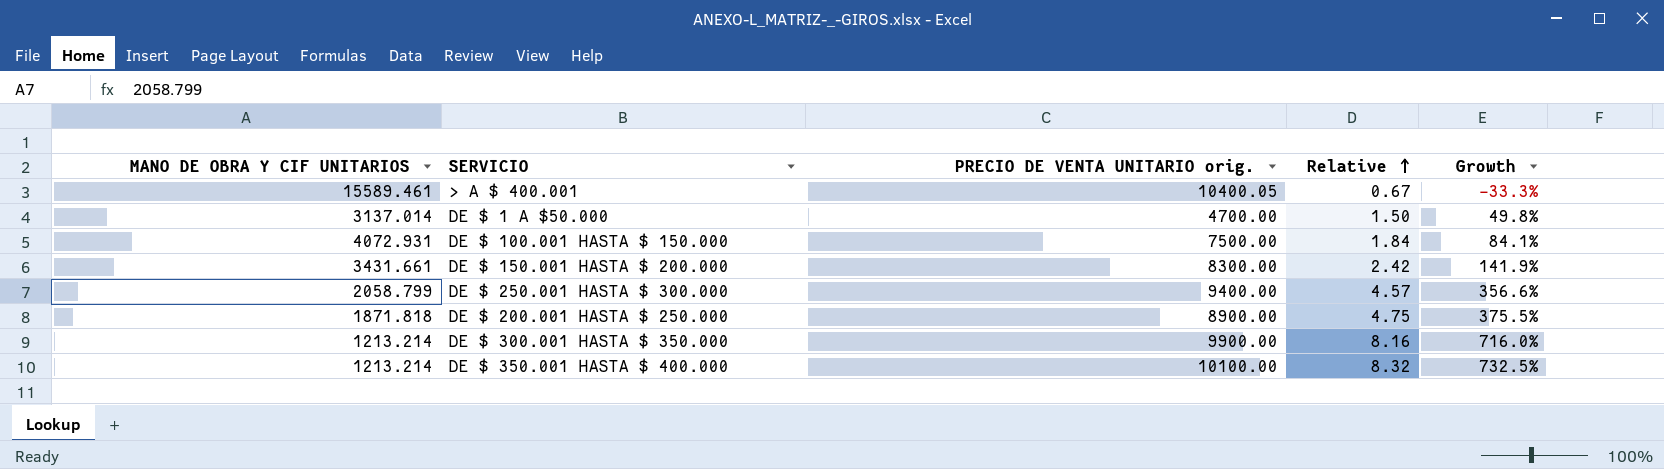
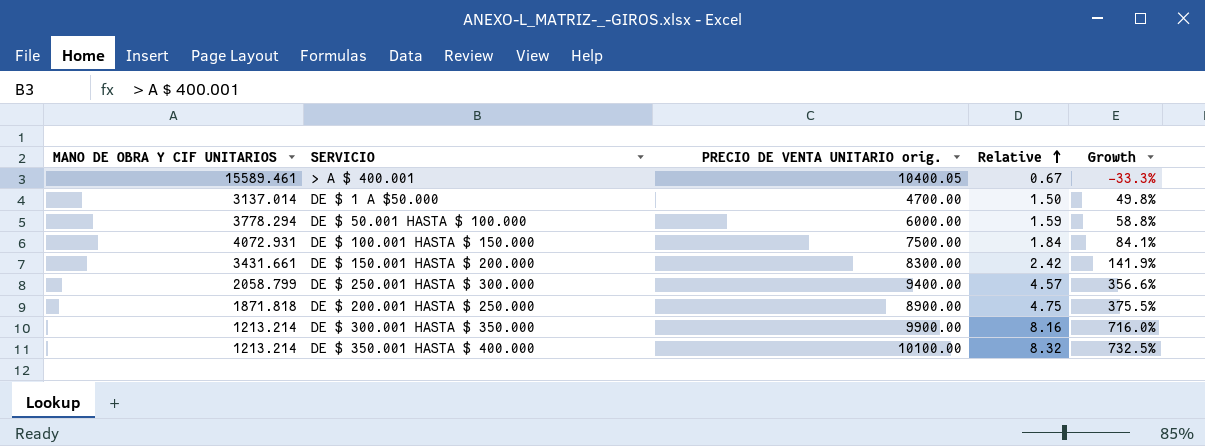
row DE $ 50.001 HASTA $ 100.000: none -> 3778.294 | 6000.00 | 1.59 | 58.8%

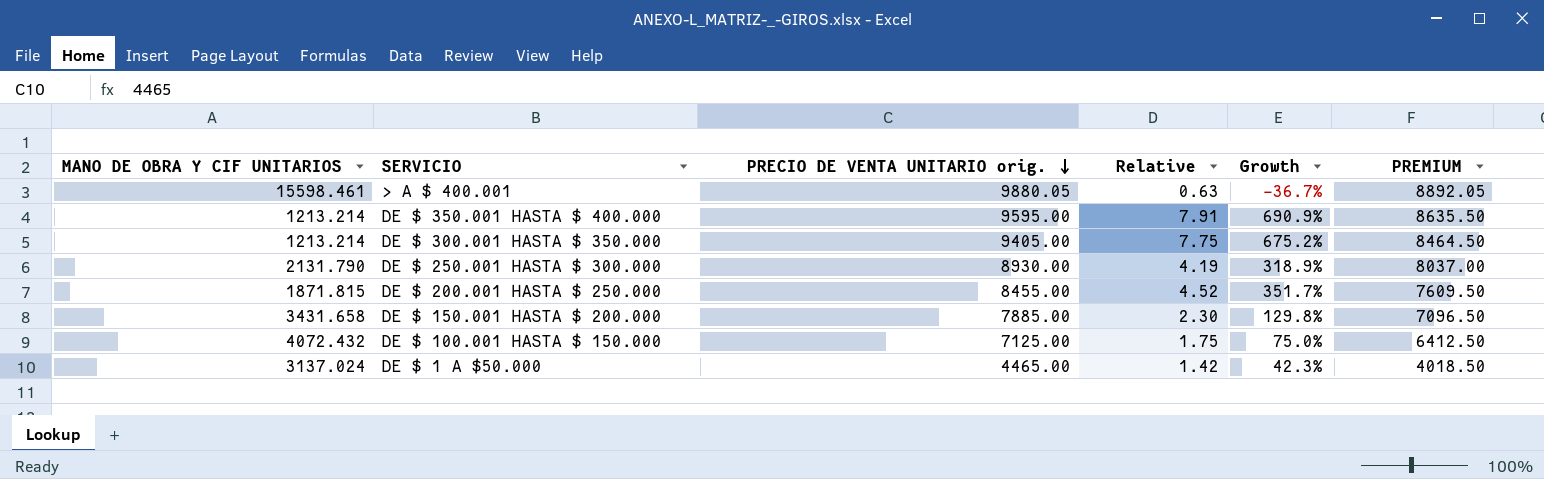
row order: Relative ascending -> PRECIO DE VENTA UNITARIO orig. descending
column PREMIUM | formula: none -> [PRECIO DE VENTA UNITARIO orig.] * 0.9
row DE $ 50.001 HASTA $ 100.000: 3778.294 | 6000.00 | 1.59 | 58.8% -> none
> A $ 400.001 | MANO DE OBRA Y CIF UNITARIOS: 15589.461 -> 15598.461
> A $ 400.001 | PRECIO DE VENTA UNITARIO orig.: 10400.05 -> 9880.05
> A $ 400.001 | Relative: 0.67 -> 0.63
> A $ 400.001 | Growth: -33.3% -> -36.7%
DE $ 350.001 HASTA $ 400.000 | PRECIO DE VENTA UNITARIO orig.: 10100.00 -> 9595.00
DE $ 350.001 HASTA $ 400.000 | Relative: 8.32 -> 7.91
DE $ 350.001 HASTA $ 400.000 | Growth: 732.5% -> 690.9%
DE $ 300.001 HASTA $ 350.000 | PRECIO DE VENTA UNITARIO orig.: 9900.00 -> 9405.00
DE $ 300.001 HASTA $ 350.000 | Relative: 8.16 -> 7.75
DE $ 300.001 HASTA $ 350.000 | Growth: 716.0% -> 675.2%
DE $ 250.001 HASTA $ 300.000 | MANO DE OBRA Y CIF UNITARIOS: 2058.799 -> 2131.790
DE $ 250.001 HASTA $ 300.000 | PRECIO DE VENTA UNITARIO orig.: 9400.00 -> 8930.00
DE $ 250.001 HASTA $ 300.000 | Relative: 4.57 -> 4.19
DE $ 250.001 HASTA $ 300.000 | Growth: 356.6% -> 318.9%
DE $ 200.001 HASTA $ 250.000 | MANO DE OBRA Y CIF UNITARIOS: 1871.818 -> 1871.815
DE $ 200.001 HASTA $ 250.000 | PRECIO DE VENTA UNITARIO orig.: 8900.00 -> 8455.00
DE $ 200.001 HASTA $ 250.000 | Relative: 4.75 -> 4.52
DE $ 200.001 HASTA $ 250.000 | Growth: 375.5% -> 351.7%
DE $ 150.001 HASTA $ 200.000 | MANO DE OBRA Y CIF UNITARIOS: 3431.661 -> 3431.658
DE $ 150.001 HASTA $ 200.000 | PRECIO DE VENTA UNITARIO orig.: 8300.00 -> 7885.00
DE $ 150.001 HASTA $ 200.000 | Relative: 2.42 -> 2.30
DE $ 150.001 HASTA $ 200.000 | Growth: 141.9% -> 129.8%
DE $ 100.001 HASTA $ 150.000 | MANO DE OBRA Y CIF UNITARIOS: 4072.931 -> 4072.432
DE $ 100.001 HASTA $ 150.000 | PRECIO DE VENTA UNITARIO orig.: 7500.00 -> 7125.00
DE $ 100.001 HASTA $ 150.000 | Relative: 1.84 -> 1.75
DE $ 100.001 HASTA $ 150.000 | Growth: 84.1% -> 75.0%
DE $ 1 A $50.000 | MANO DE OBRA Y CIF UNITARIOS: 3137.014 -> 3137.024
DE $ 1 A $50.000 | PRECIO DE VENTA UNITARIO orig.: 4700.00 -> 4465.00
DE $ 1 A $50.000 | Relative: 1.50 -> 1.42
DE $ 1 A $50.000 | Growth: 49.8% -> 42.3%

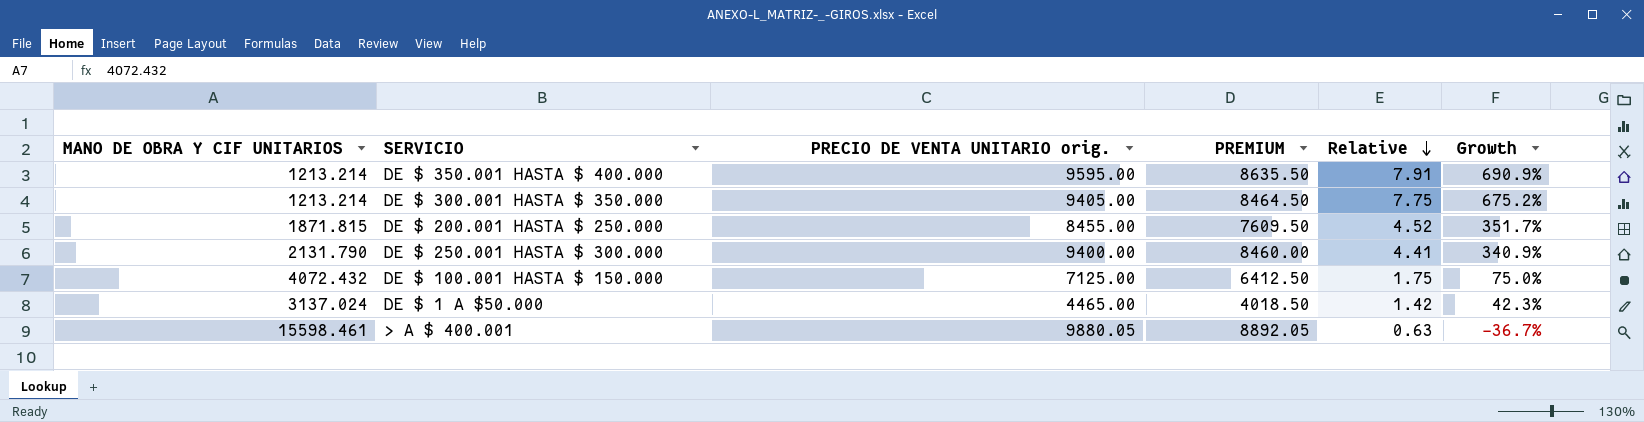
row order: PRECIO DE VENTA UNITARIO orig. descending -> Relative descending
column PREMIUM | position: 6 -> 4
row DE $ 150.001 HASTA $ 200.000: 3431.658 | 7885.00 | 2.30 | 129.8% | 7096.50 -> none
DE $ 250.001 HASTA $ 300.000 | PRECIO DE VENTA UNITARIO orig.: 8930.00 -> 9400.00
DE $ 250.001 HASTA $ 300.000 | PREMIUM: 8037.00 -> 8460.00
DE $ 250.001 HASTA $ 300.000 | Relative: 4.19 -> 4.41
DE $ 250.001 HASTA $ 300.000 | Growth: 318.9% -> 340.9%

